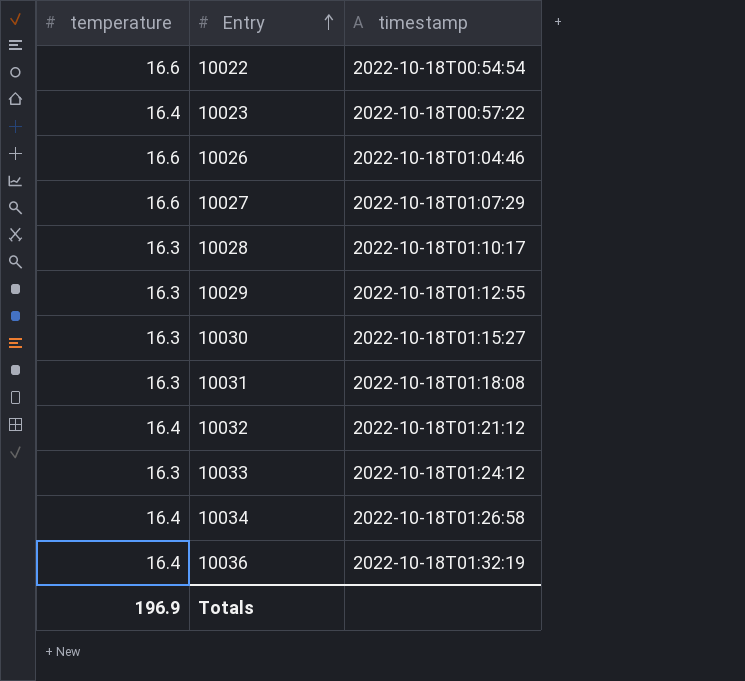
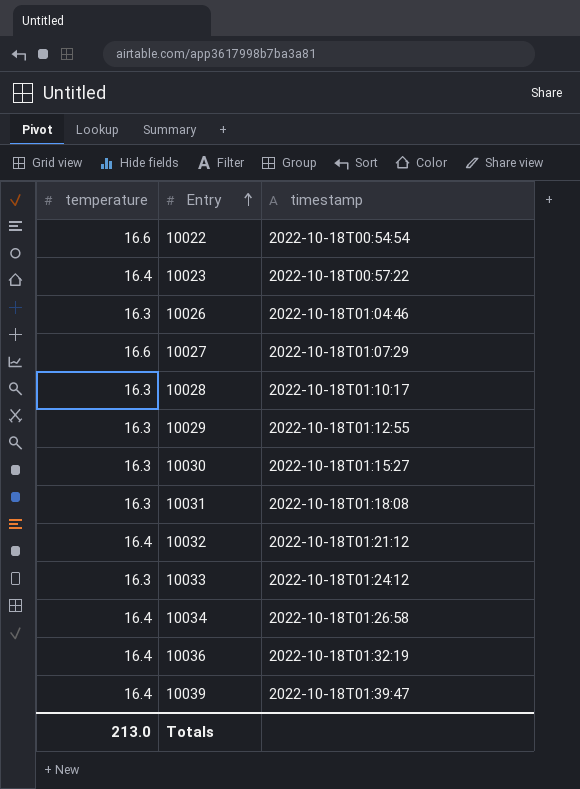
10026 | temperature: 16.6 -> 16.3
row 10039: none -> 16.4 | 2022-10-18T01:39:47
Totals | temperature: 196.9 -> 213.0

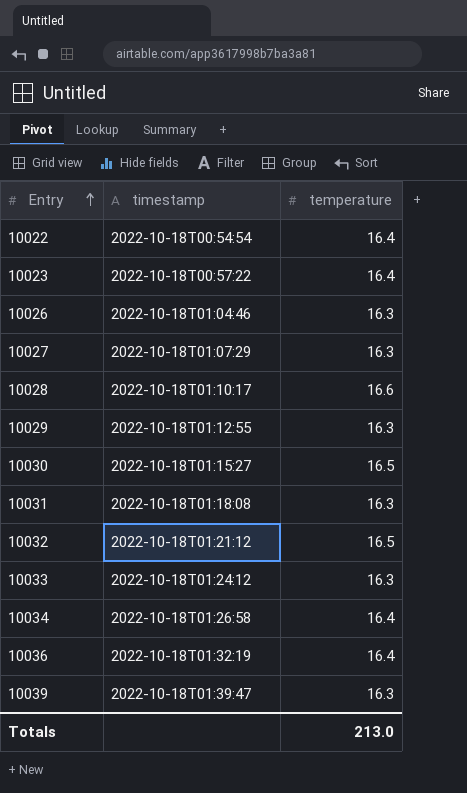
column temperature | position: 1 -> 3
10022 | temperature: 16.6 -> 16.4
10027 | temperature: 16.6 -> 16.3
10028 | temperature: 16.3 -> 16.6
10030 | temperature: 16.3 -> 16.5
10032 | temperature: 16.4 -> 16.5
10039 | temperature: 16.4 -> 16.3

